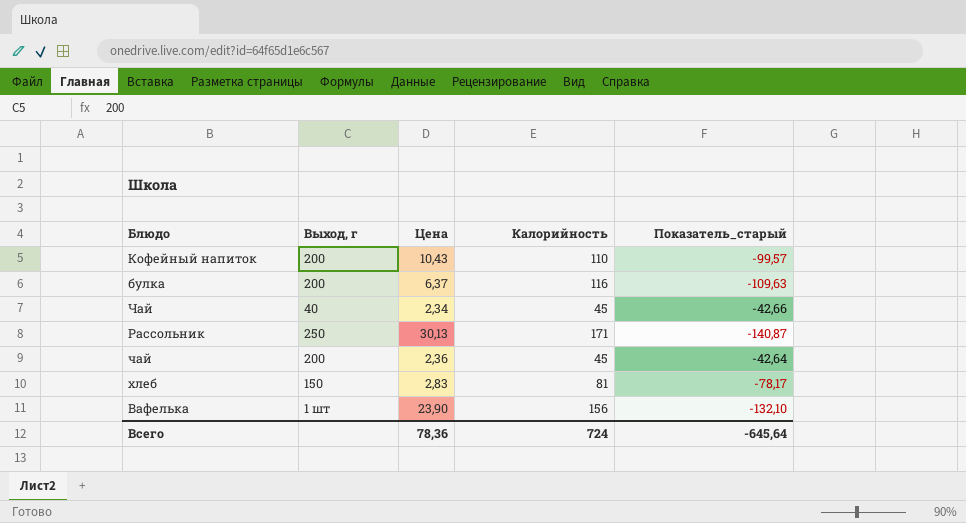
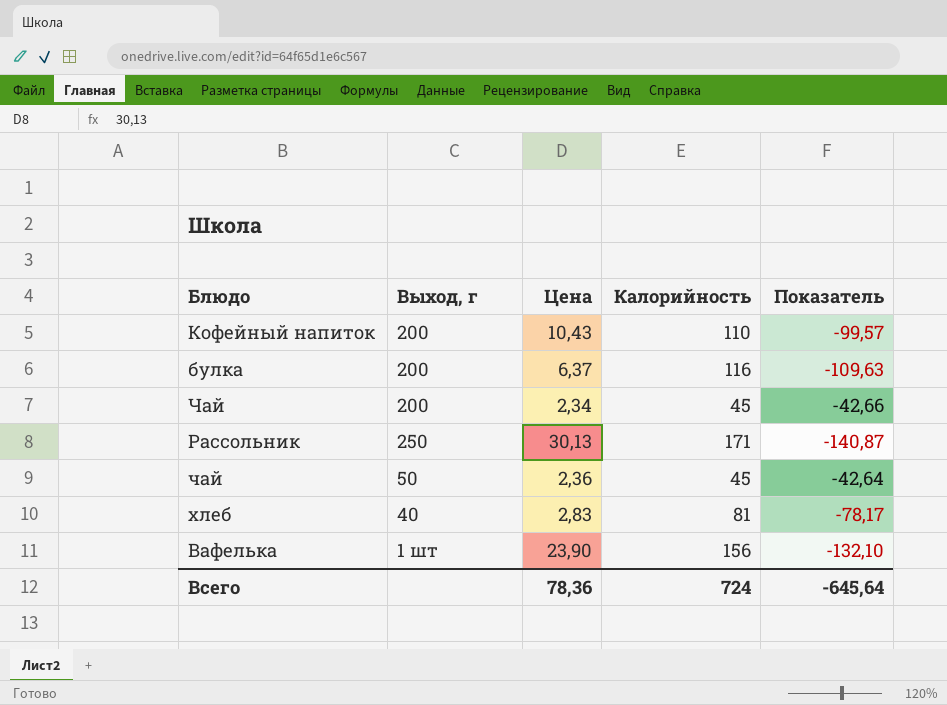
column name: Показатель_старый -> Показатель
Чай | Выход, г: 40 -> 200
чай | Выход, г: 200 -> 50
хлеб | Выход, г: 150 -> 40

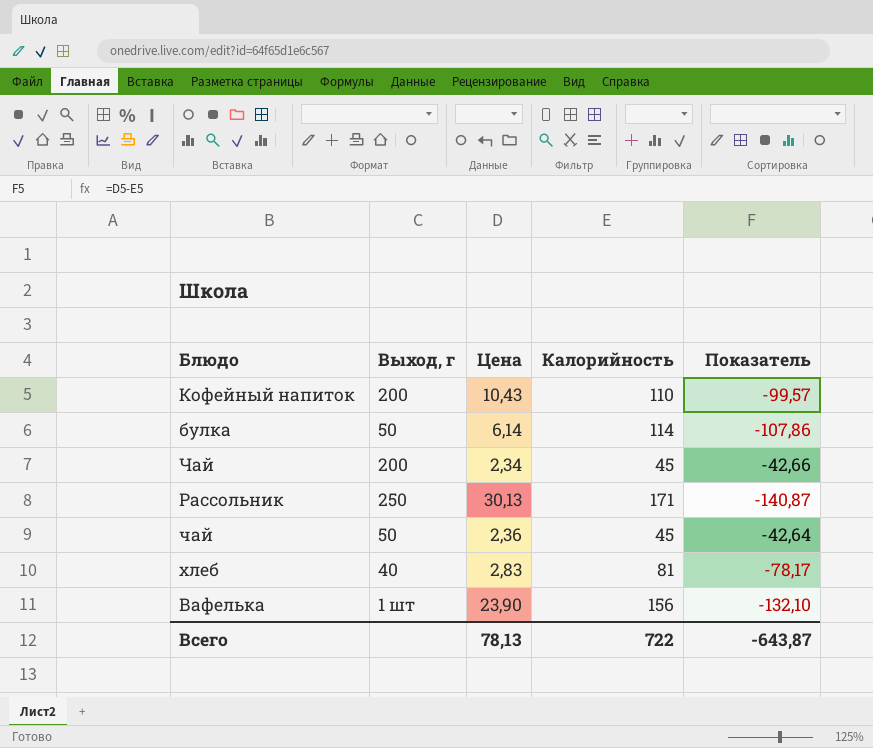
булка | Выход, г: 200 -> 50
булка | Цена: 6,37 -> 6,14
булка | Калорийность: 116 -> 114
булка | Показатель: -109,63 -> -107,86
Всего | Цена: 78,36 -> 78,13
Всего | Калорийность: 724 -> 722
Всего | Показатель: -645,64 -> -643,87

